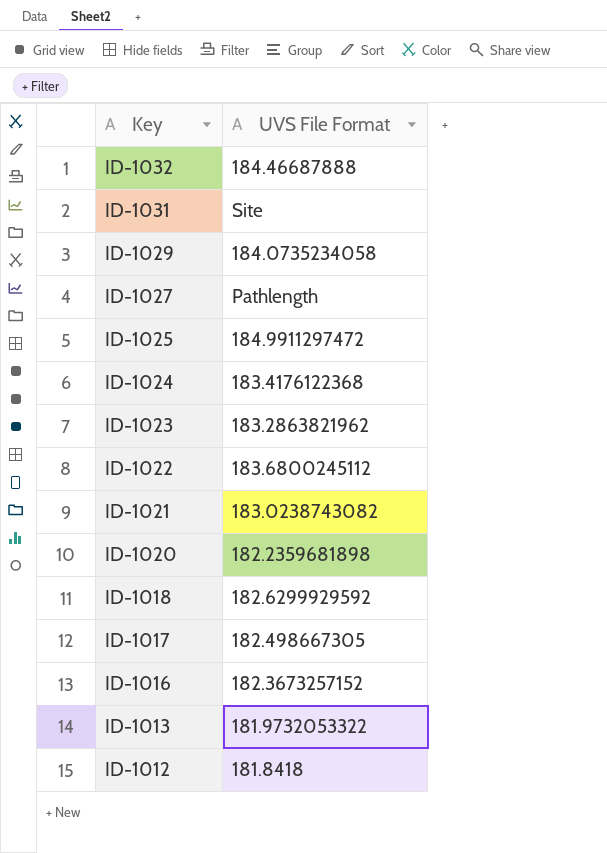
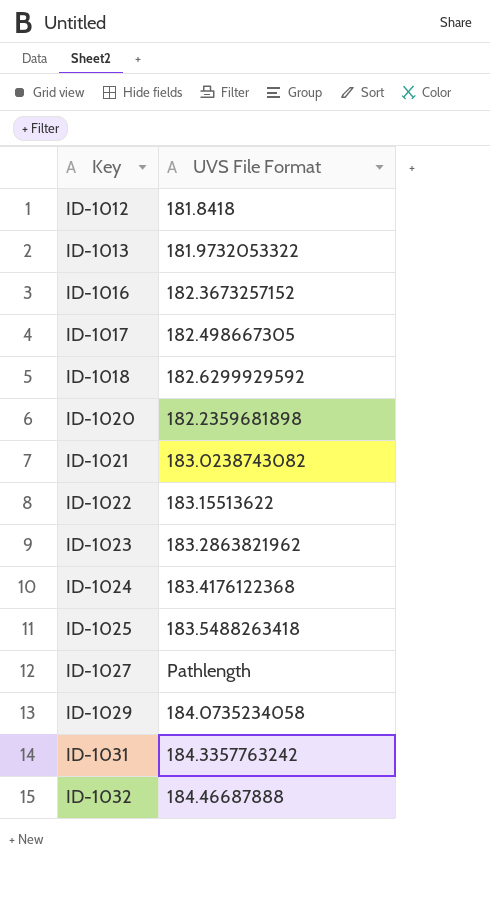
row order: Key descending -> Key ascending
ID-1022 | UVS File Format: 183.6800245112 -> 183.15513622
ID-1025 | UVS File Format: 184.9911297472 -> 183.5488263418
ID-1031 | UVS File Format: Site -> 184.3357763242

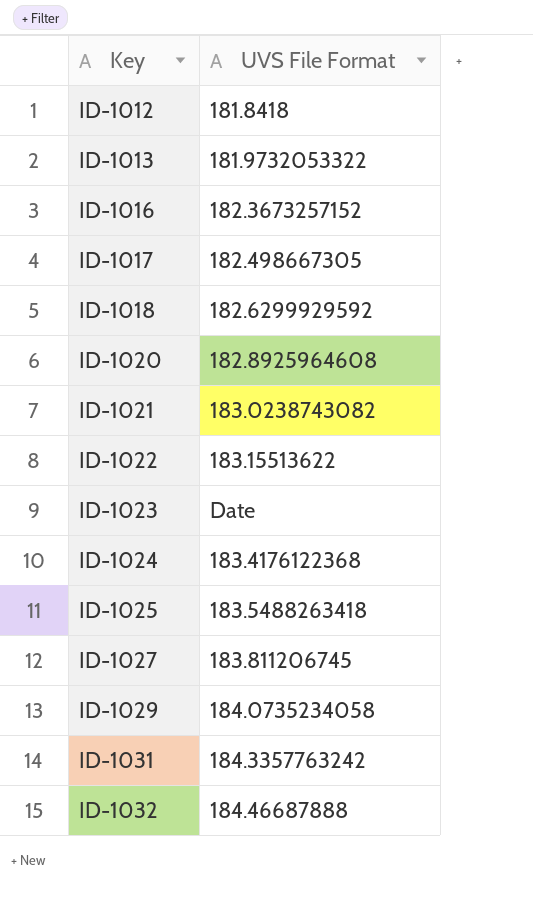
ID-1020 | UVS File Format: 182.2359681898 -> 182.8925964608
ID-1023 | UVS File Format: 183.2863821962 -> Date
ID-1027 | UVS File Format: Pathlength -> 183.811206745

